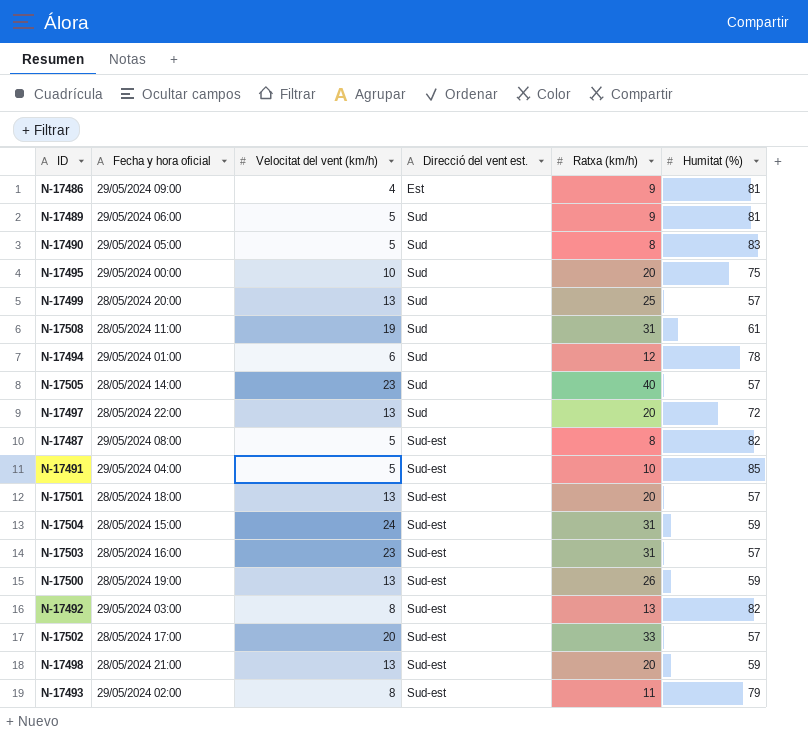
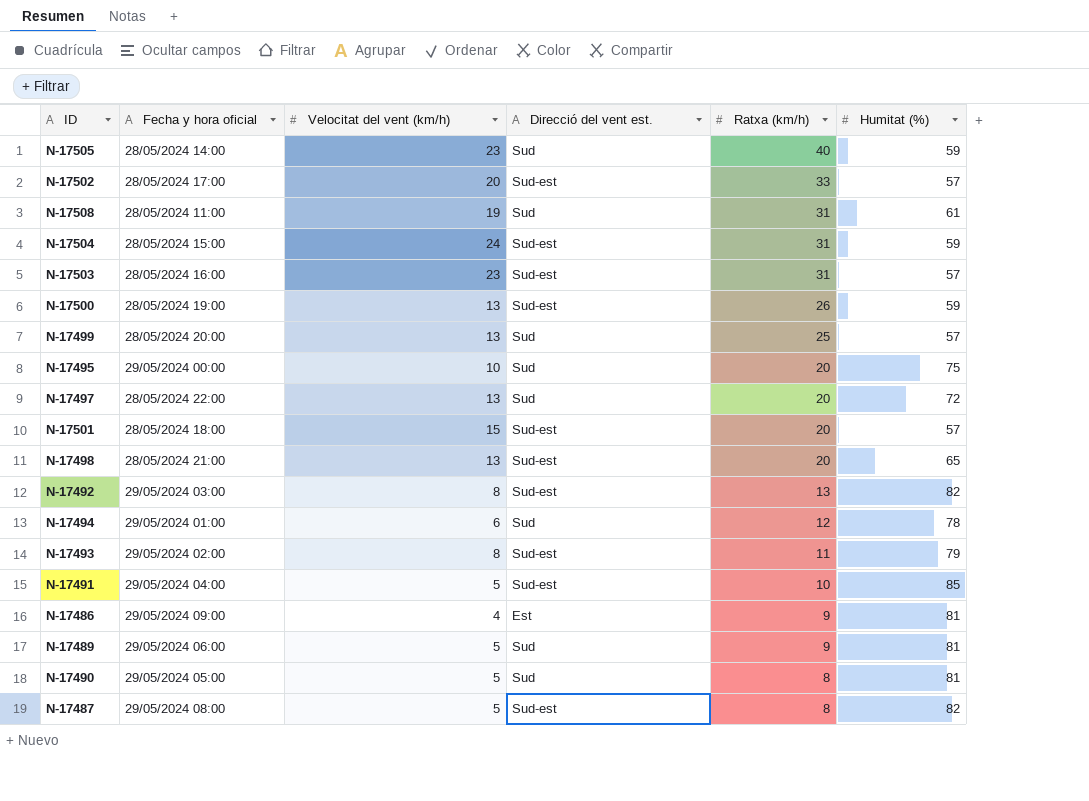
row order: Direcció del vent est. ascending -> Ratxa (km/h) descending
N-17505 | Humitat (%): 57 -> 59
N-17501 | Velocitat del vent (km/h): 13 -> 15
N-17498 | Humitat (%): 59 -> 65
N-17490 | Humitat (%): 83 -> 81

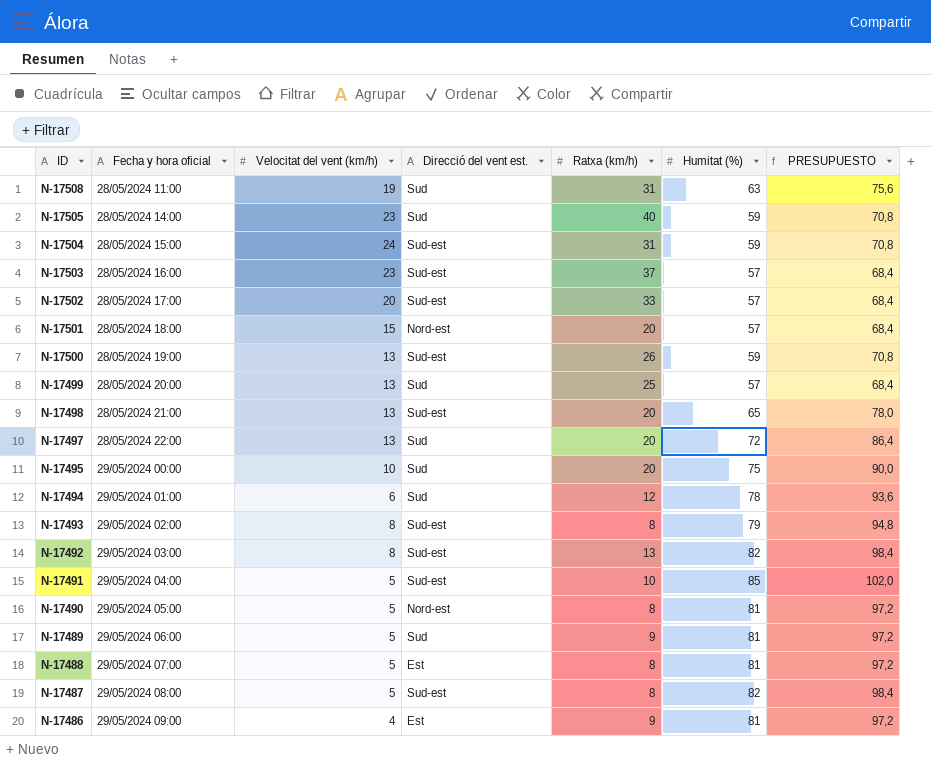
row order: Ratxa (km/h) descending -> ID descending
column PRESUPUESTO | formula: none -> [Humitat (%)] * 1,2
N-17508 | Humitat (%): 61 -> 63
N-17503 | Ratxa (km/h): 31 -> 37
N-17501 | Direcció del vent est.: Sud-est -> Nord-est
N-17493 | Ratxa (km/h): 11 -> 8
N-17490 | Direcció del vent est.: Sud -> Nord-est
row N-17488: none -> 29/05/2024 07:00 | 5 | Est | 8 | 81 | 97,2

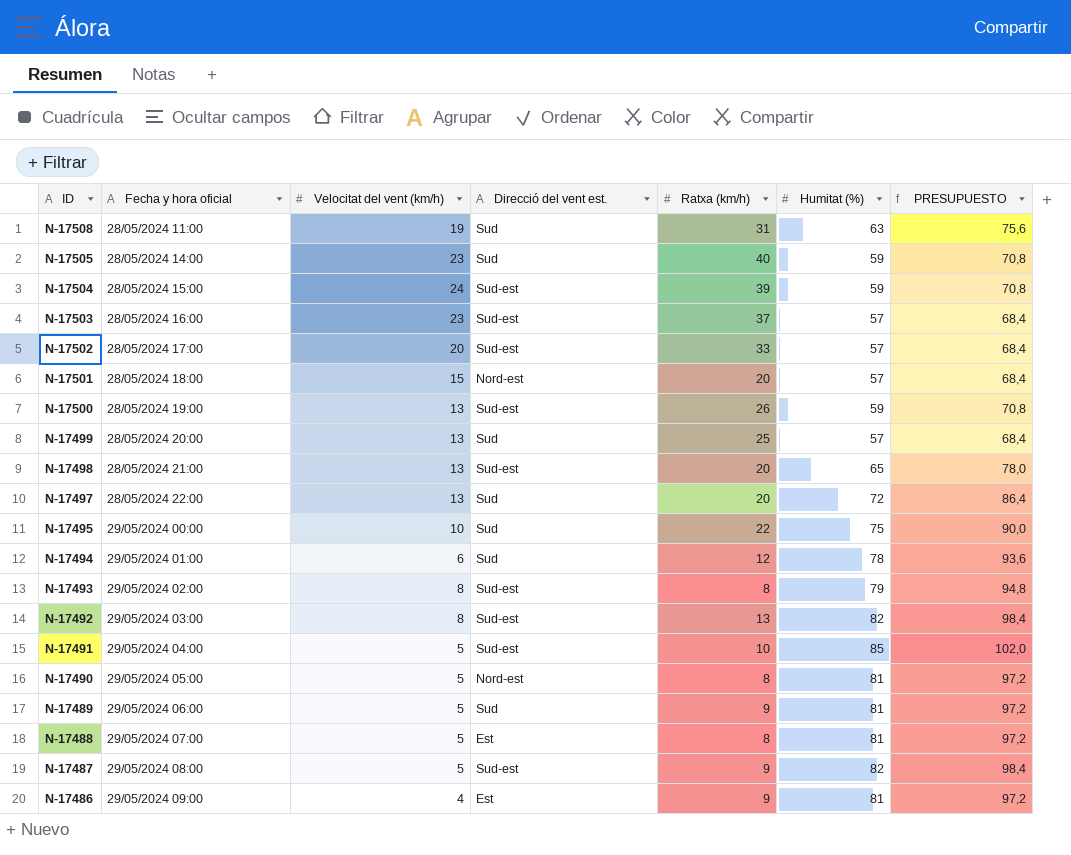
N-17504 | Ratxa (km/h): 31 -> 39
N-17495 | Ratxa (km/h): 20 -> 22
N-17487 | Ratxa (km/h): 8 -> 9

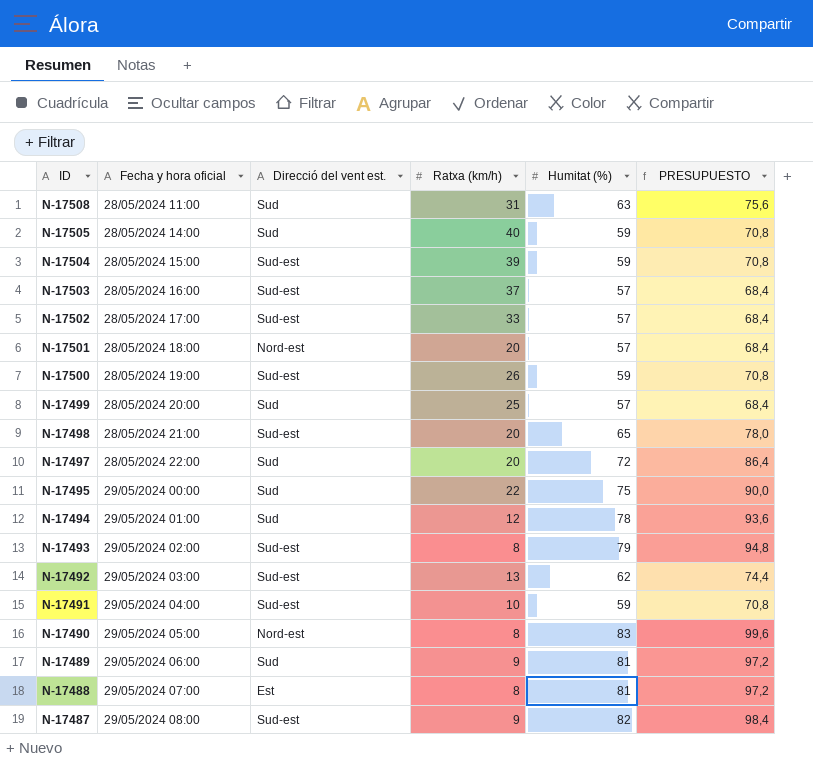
column Velocitat del vent (km/h) | position: 3 -> none
row N-17486: 29/05/2024 09:00 | 4 | Est | 9 | 81 | 97,2 -> none
N-17492 | Humitat (%): 82 -> 62
N-17492 | PRESUPUESTO: 98,4 -> 74,4
N-17491 | Humitat (%): 85 -> 59
N-17491 | PRESUPUESTO: 102,0 -> 70,8
N-17490 | Humitat (%): 81 -> 83
N-17490 | PRESUPUESTO: 97,2 -> 99,6

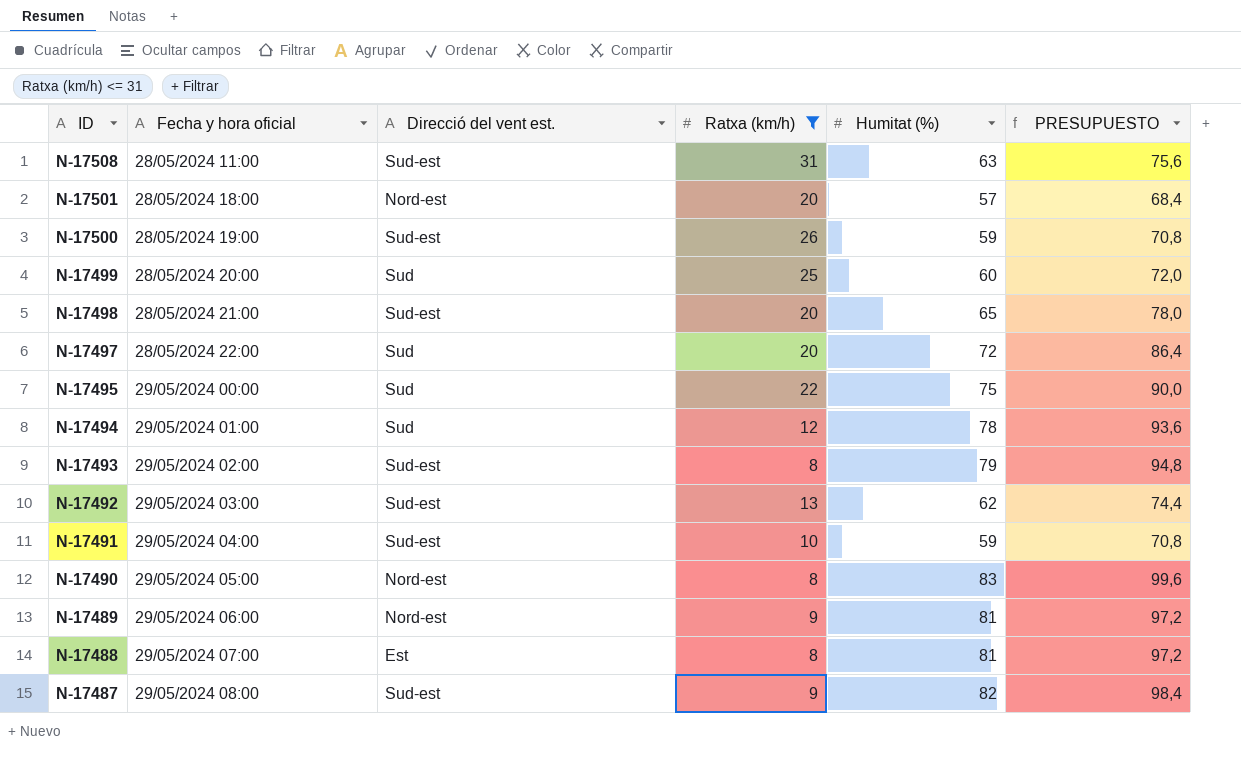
filter: none -> Ratxa (km/h) <= 31
N-17508 | Direcció del vent est.: Sud -> Sud-est
N-17499 | Humitat (%): 57 -> 60
N-17499 | PRESUPUESTO: 68,4 -> 72,0
N-17489 | Direcció del vent est.: Sud -> Nord-est

